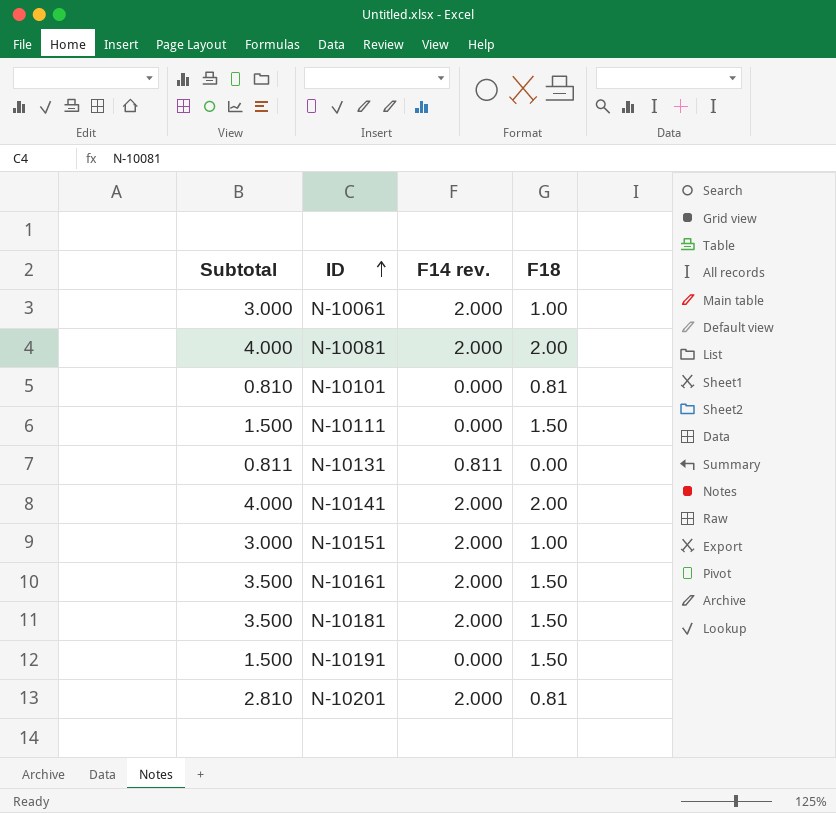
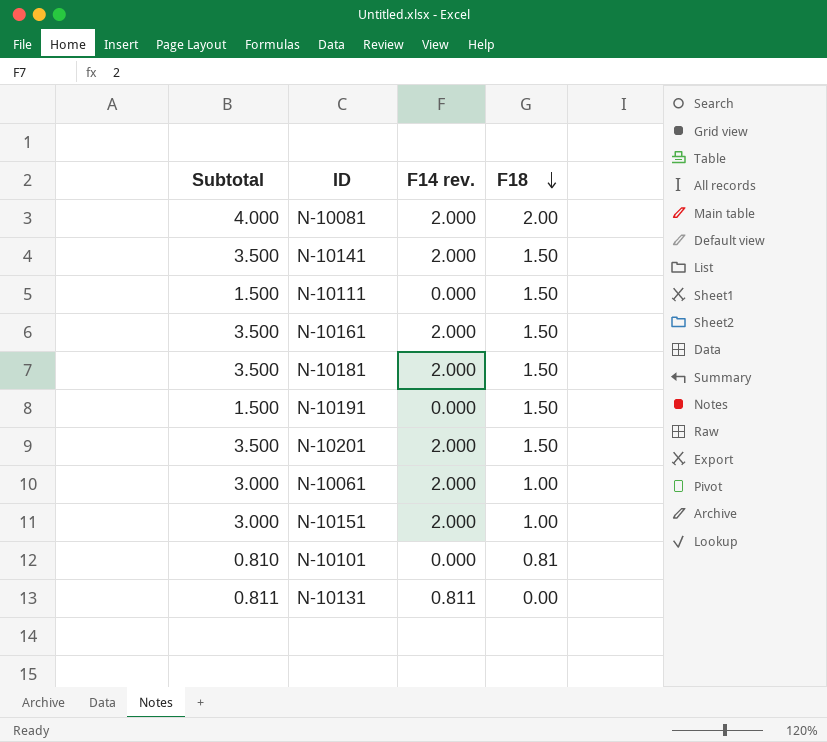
row order: ID ascending -> F18 descending
N-10141 | Subtotal: 4.000 -> 3.500
N-10141 | F18: 2.00 -> 1.50
N-10201 | Subtotal: 2.810 -> 3.500
N-10201 | F18: 0.81 -> 1.50

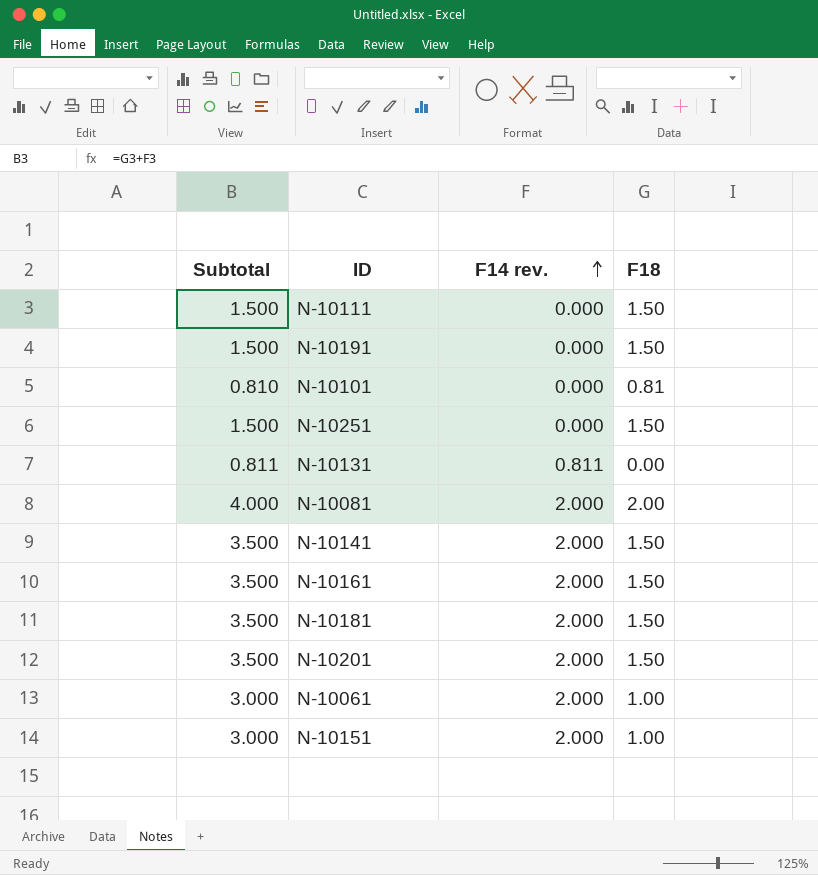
row order: F18 descending -> F14 rev. ascending
row N-10251: none -> 1.500 | 0.000 | 1.50

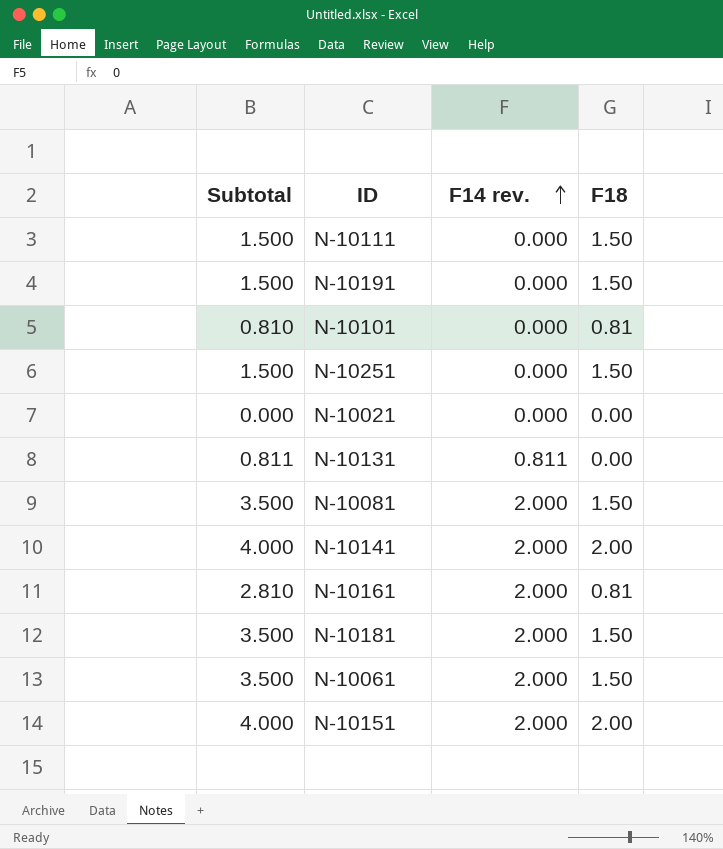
row N-10201: 3.500 | 2.000 | 1.50 -> none
row N-10021: none -> 0.000 | 0.000 | 0.00
N-10081 | Subtotal: 4.000 -> 3.500
N-10081 | F18: 2.00 -> 1.50
N-10141 | Subtotal: 3.500 -> 4.000
N-10141 | F18: 1.50 -> 2.00
N-10161 | Subtotal: 3.500 -> 2.810
N-10161 | F18: 1.50 -> 0.81
N-10061 | Subtotal: 3.000 -> 3.500
N-10061 | F18: 1.00 -> 1.50
N-10151 | Subtotal: 3.000 -> 4.000
N-10151 | F18: 1.00 -> 2.00

